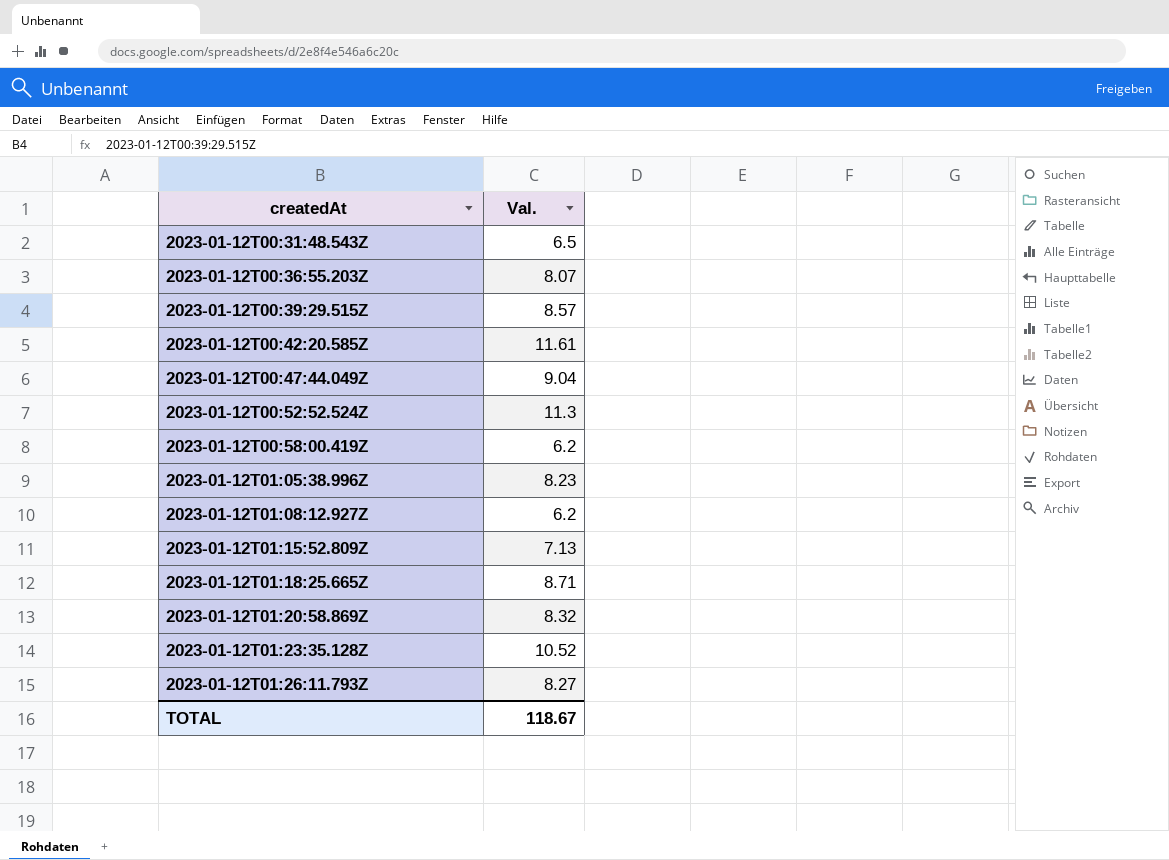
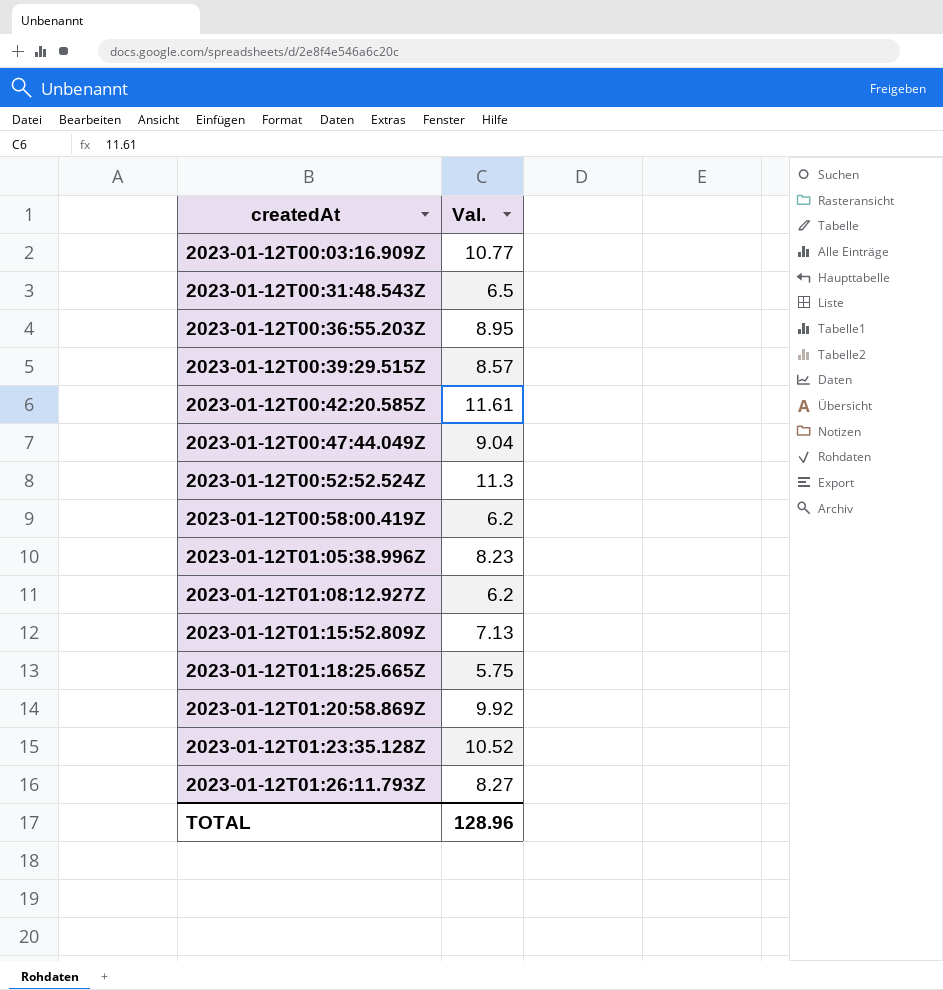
row 2023-01-12T00:03:16.909Z: none -> 10.77
2023-01-12T00:36:55.203Z | Val.: 8.07 -> 8.95
2023-01-12T01:18:25.665Z | Val.: 8.71 -> 5.75
2023-01-12T01:20:58.869Z | Val.: 8.32 -> 9.92
TOTAL | Val.: 118.67 -> 128.96

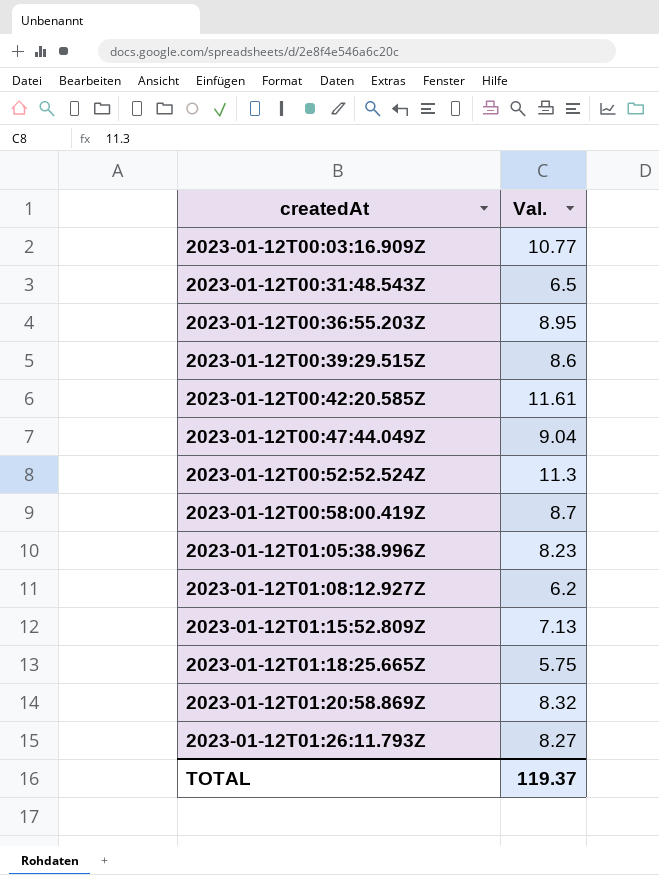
row 2023-01-12T01:23:35.128Z: 10.52 -> none
2023-01-12T00:39:29.515Z | Val.: 8.57 -> 8.6
2023-01-12T00:58:00.419Z | Val.: 6.2 -> 8.7
2023-01-12T01:20:58.869Z | Val.: 9.92 -> 8.32
TOTAL | Val.: 128.96 -> 119.37

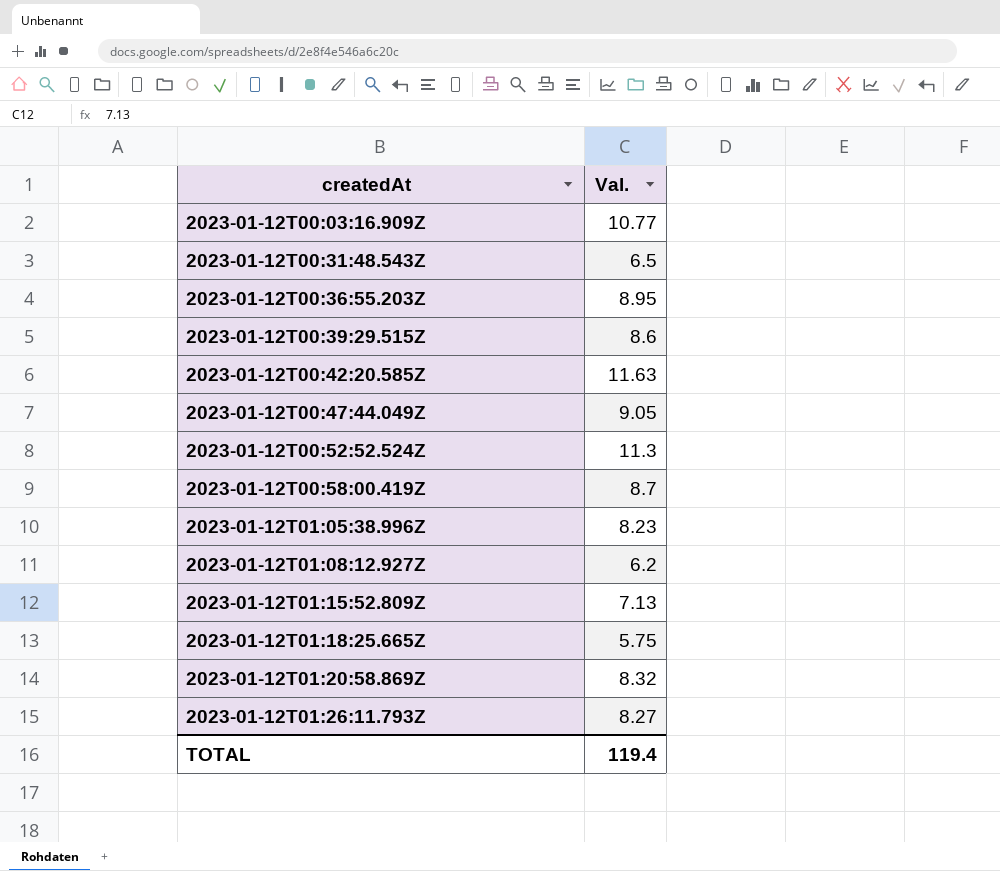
2023-01-12T00:42:20.585Z | Val.: 11.61 -> 11.63
2023-01-12T00:47:44.049Z | Val.: 9.04 -> 9.05
TOTAL | Val.: 119.37 -> 119.4

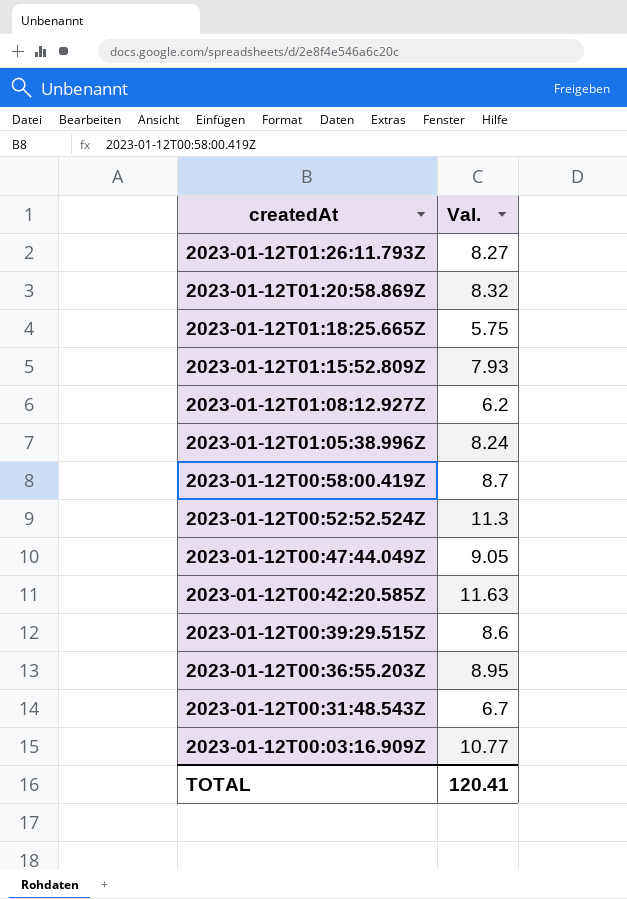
row order: createdAt ascending -> createdAt descending
2023-01-12T01:15:52.809Z | Val.: 7.13 -> 7.93
2023-01-12T01:05:38.996Z | Val.: 8.23 -> 8.24
2023-01-12T00:31:48.543Z | Val.: 6.5 -> 6.7
TOTAL | Val.: 119.4 -> 120.41

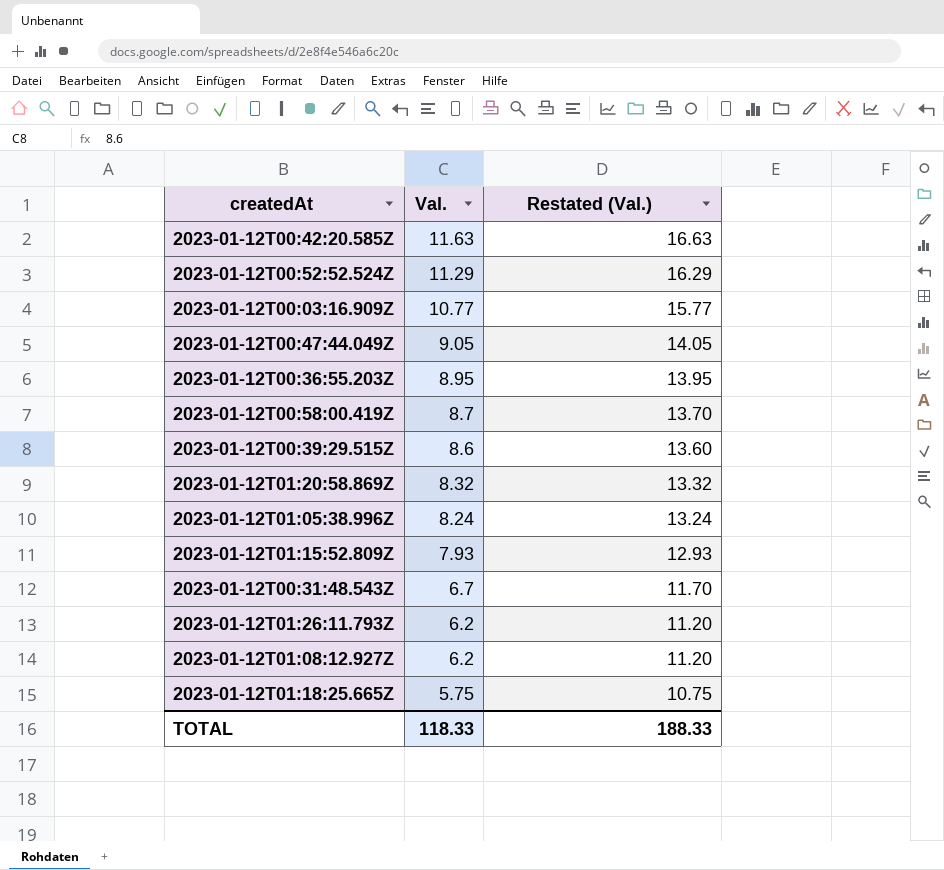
row order: createdAt descending -> Val. descending
column Restated (Val.) | formula: none -> [Val.] + 5
2023-01-12T00:52:52.524Z | Val.: 11.3 -> 11.29
2023-01-12T01:26:11.793Z | Val.: 8.27 -> 6.2
TOTAL | Val.: 120.41 -> 118.33

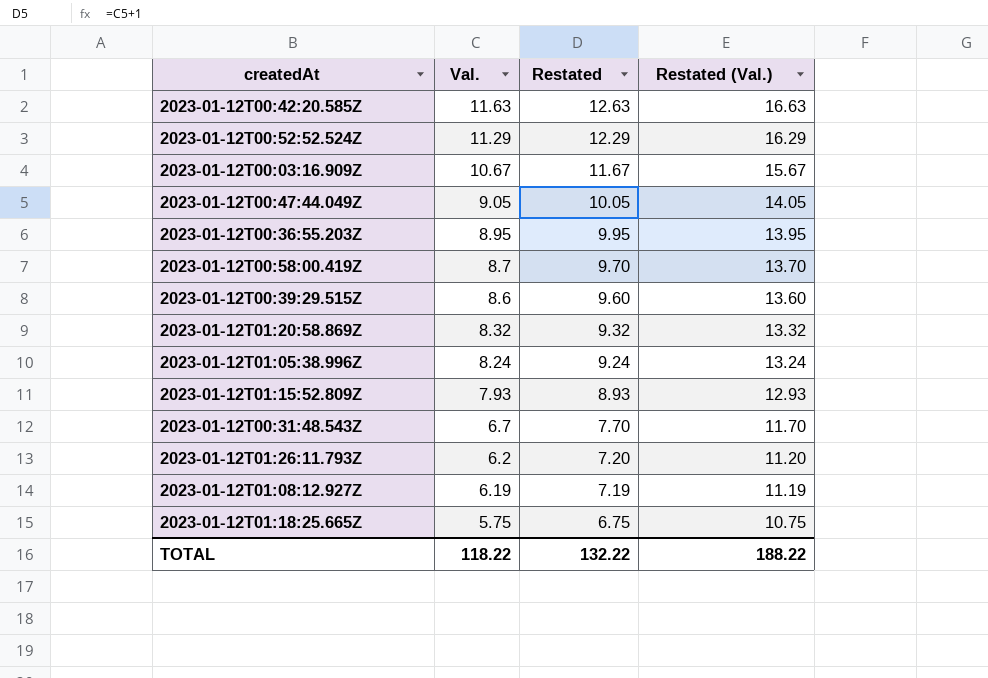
column Restated | formula: none -> [Val.] + 1
2023-01-12T00:03:16.909Z | Val.: 10.77 -> 10.67
2023-01-12T00:03:16.909Z | Restated (Val.): 15.77 -> 15.67
2023-01-12T01:08:12.927Z | Val.: 6.2 -> 6.19
2023-01-12T01:08:12.927Z | Restated (Val.): 11.20 -> 11.19
TOTAL | Val.: 118.33 -> 118.22
TOTAL | Restated (Val.): 188.33 -> 188.22

